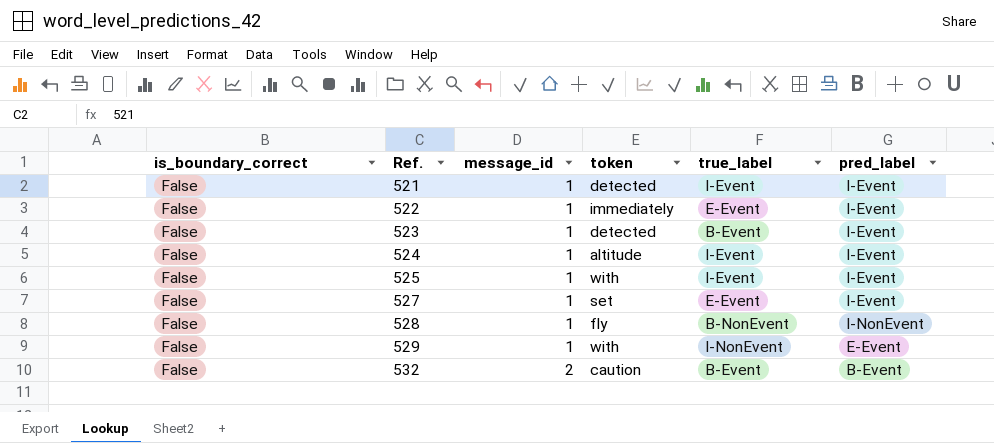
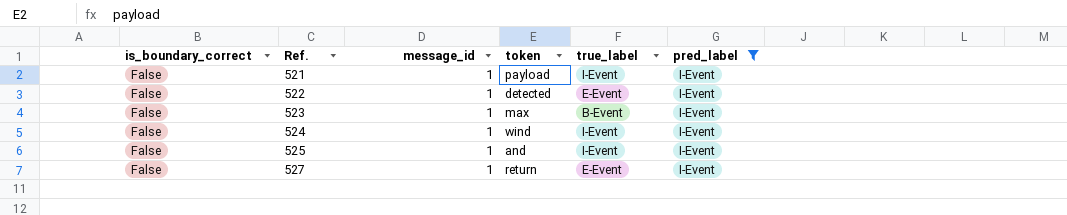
filter: none -> pred_label = I-Event
521 | token: detected -> payload
522 | token: immediately -> detected
523 | token: detected -> max
524 | token: altitude -> wind
525 | token: with -> and
527 | token: set -> return

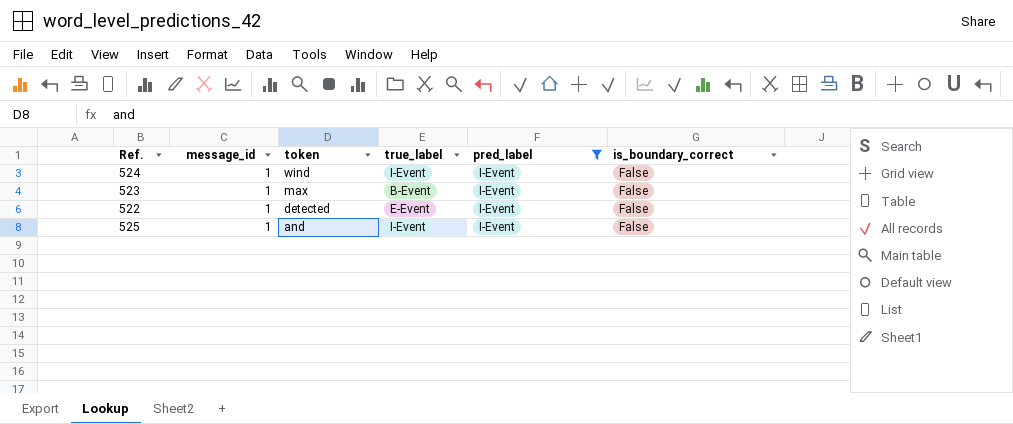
row order: Ref. ascending -> token descending
column is_boundary_correct | position: 1 -> 6
row 521: False | 1 | payload | I-Event | I-Event -> none
row 527: False | 1 | return | E-Event | I-Event -> none

